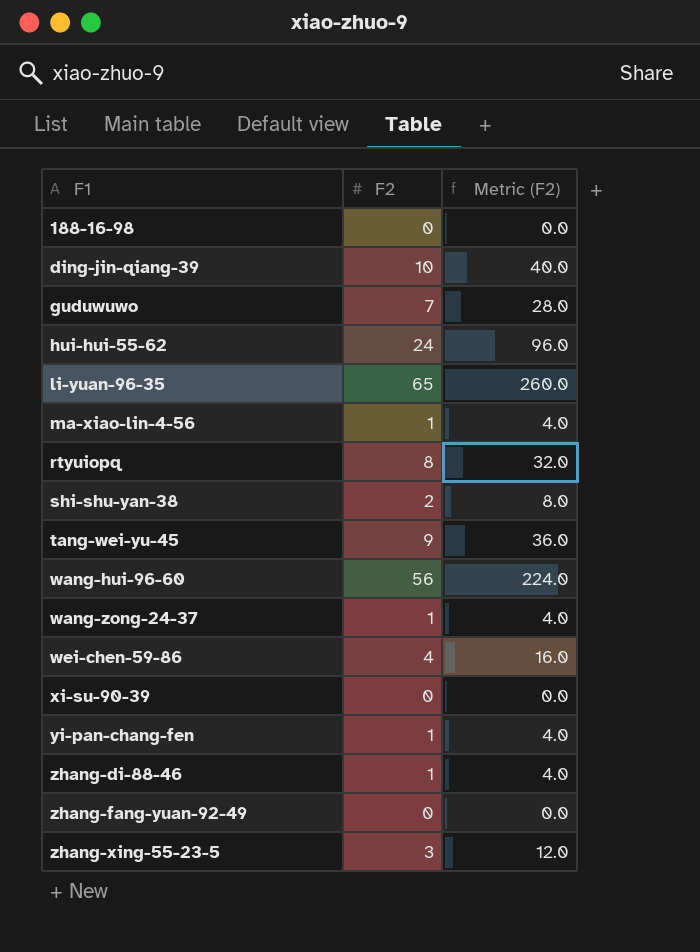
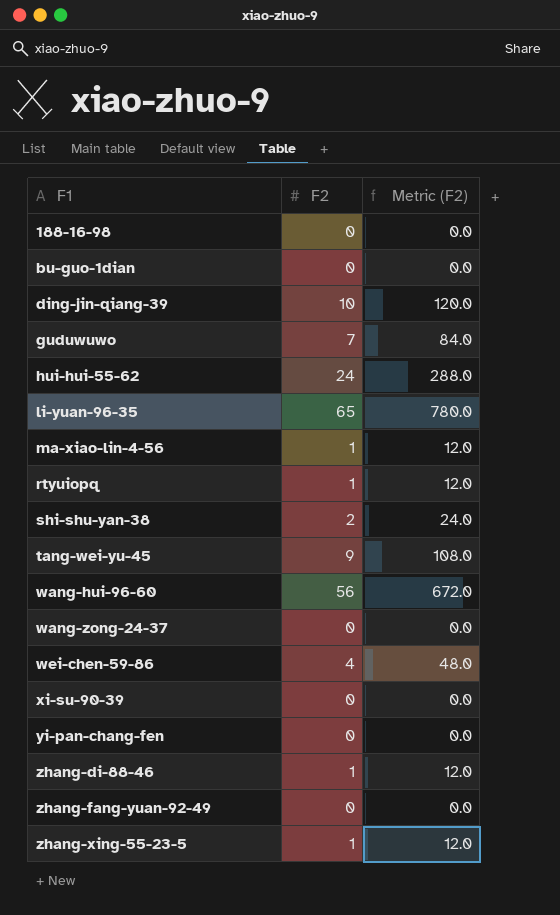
column Metric (F2) | formula: [F2] * 4 -> [F2] * 12
row bu-guo-1dian: none -> 0 | 0.0
rtyuiopq | F2: 8 -> 1
wang-zong-24-37 | F2: 1 -> 0
yi-pan-chang-fen | F2: 1 -> 0
zhang-xing-55-23-5 | F2: 3 -> 1

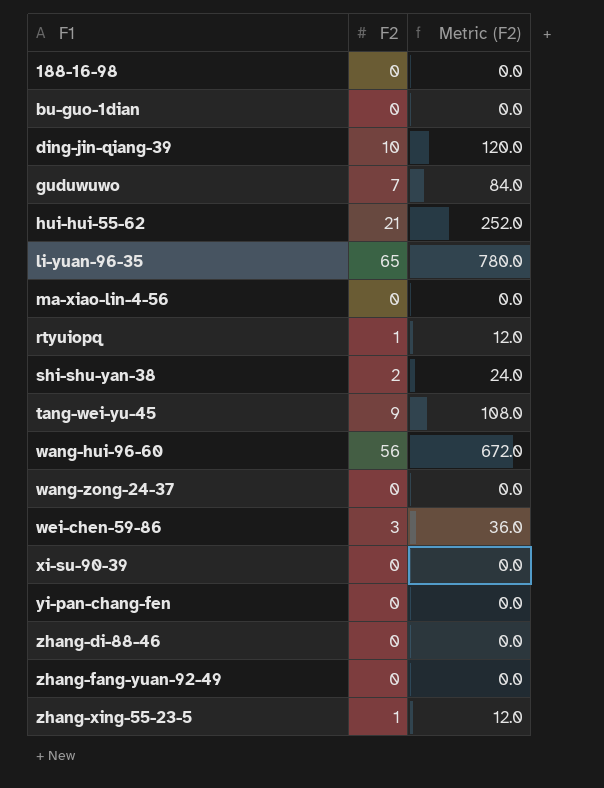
hui-hui-55-62 | F2: 24 -> 21
hui-hui-55-62 | Metric (F2): 288.0 -> 252.0
ma-xiao-lin-4-56 | F2: 1 -> 0
ma-xiao-lin-4-56 | Metric (F2): 12.0 -> 0.0
wei-chen-59-86 | F2: 4 -> 3
wei-chen-59-86 | Metric (F2): 48.0 -> 36.0
zhang-di-88-46 | F2: 1 -> 0
zhang-di-88-46 | Metric (F2): 12.0 -> 0.0

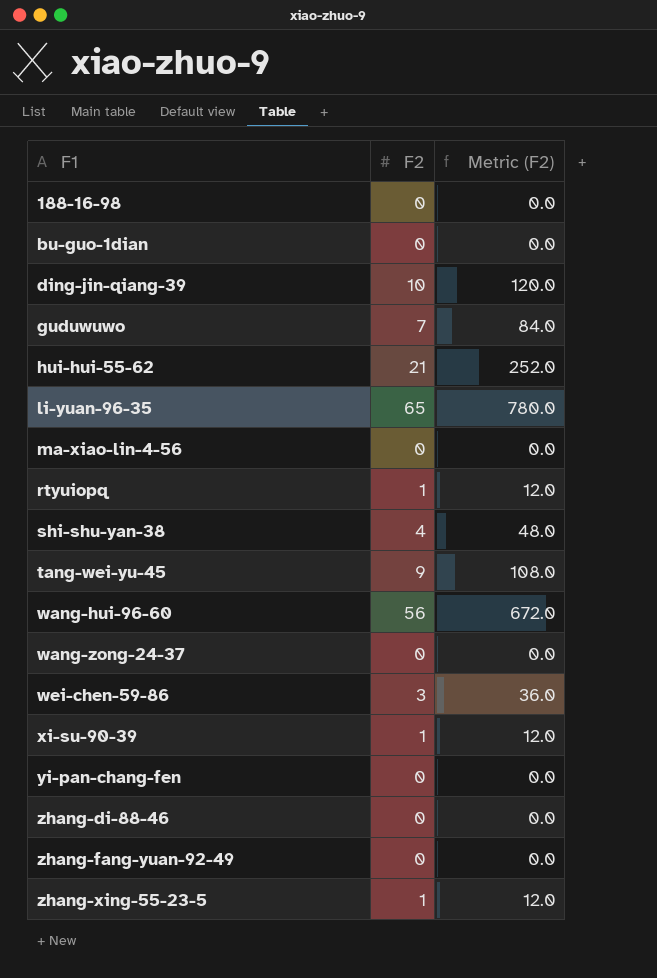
shi-shu-yan-38 | F2: 2 -> 4
shi-shu-yan-38 | Metric (F2): 24.0 -> 48.0
xi-su-90-39 | F2: 0 -> 1
xi-su-90-39 | Metric (F2): 0.0 -> 12.0

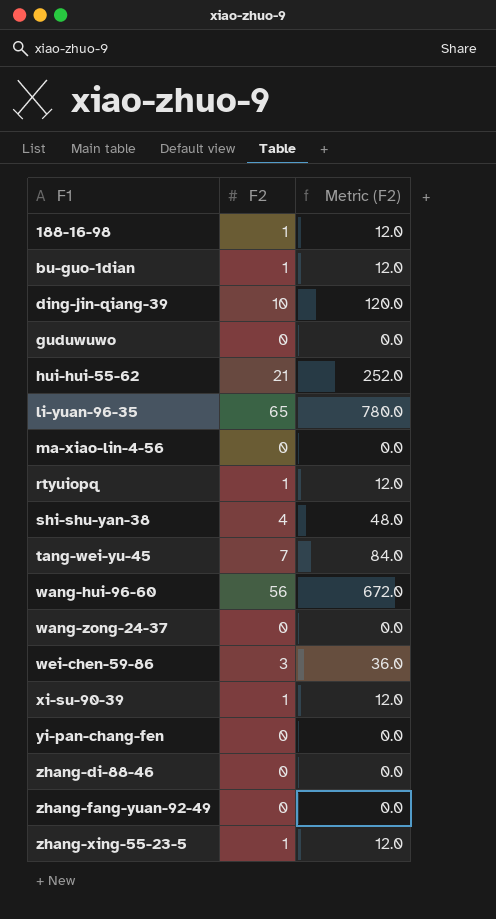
188-16-98 | F2: 0 -> 1
188-16-98 | Metric (F2): 0.0 -> 12.0
bu-guo-1dian | F2: 0 -> 1
bu-guo-1dian | Metric (F2): 0.0 -> 12.0
guduwuwo | F2: 7 -> 0
guduwuwo | Metric (F2): 84.0 -> 0.0
tang-wei-yu-45 | F2: 9 -> 7
tang-wei-yu-45 | Metric (F2): 108.0 -> 84.0

